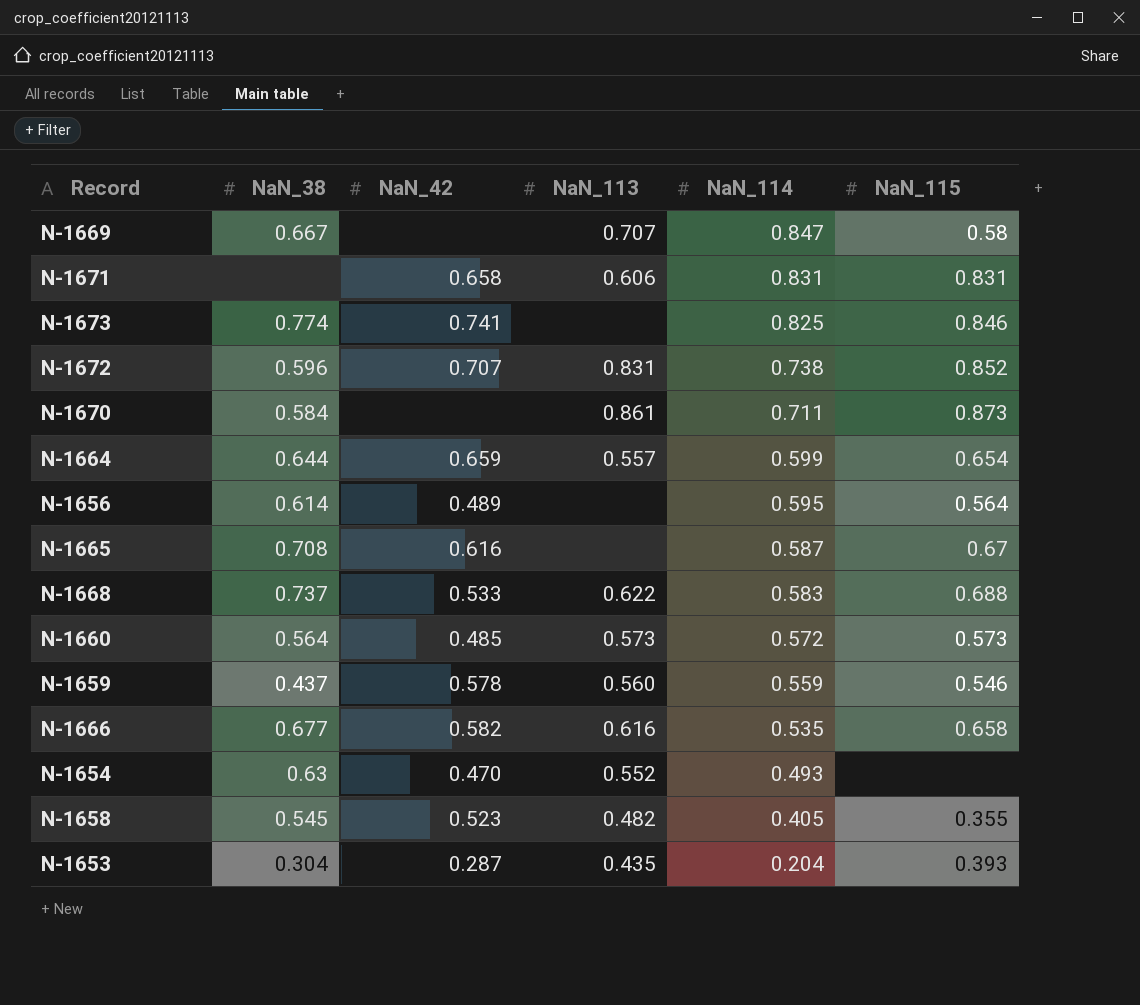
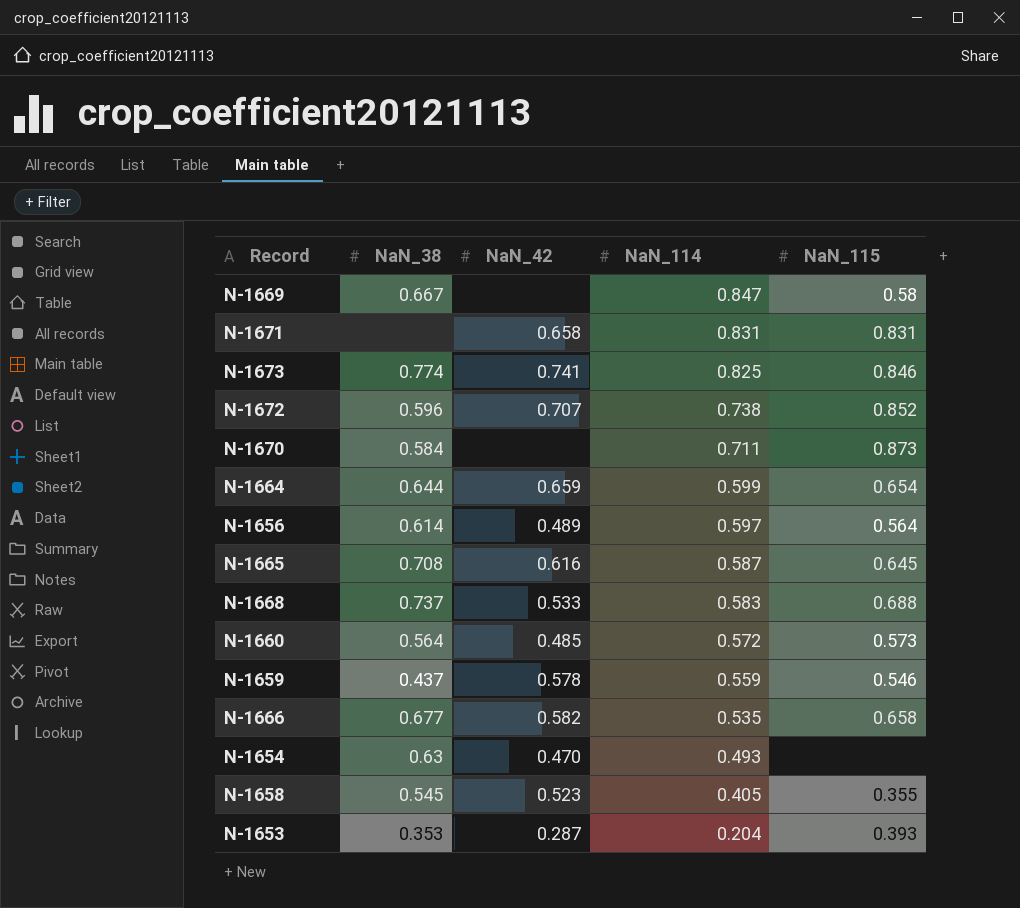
column NaN_113 | position: 4 -> none
N-1656 | NaN_114: 0.595 -> 0.597
N-1665 | NaN_115: 0.67 -> 0.645
N-1653 | NaN_38: 0.304 -> 0.353

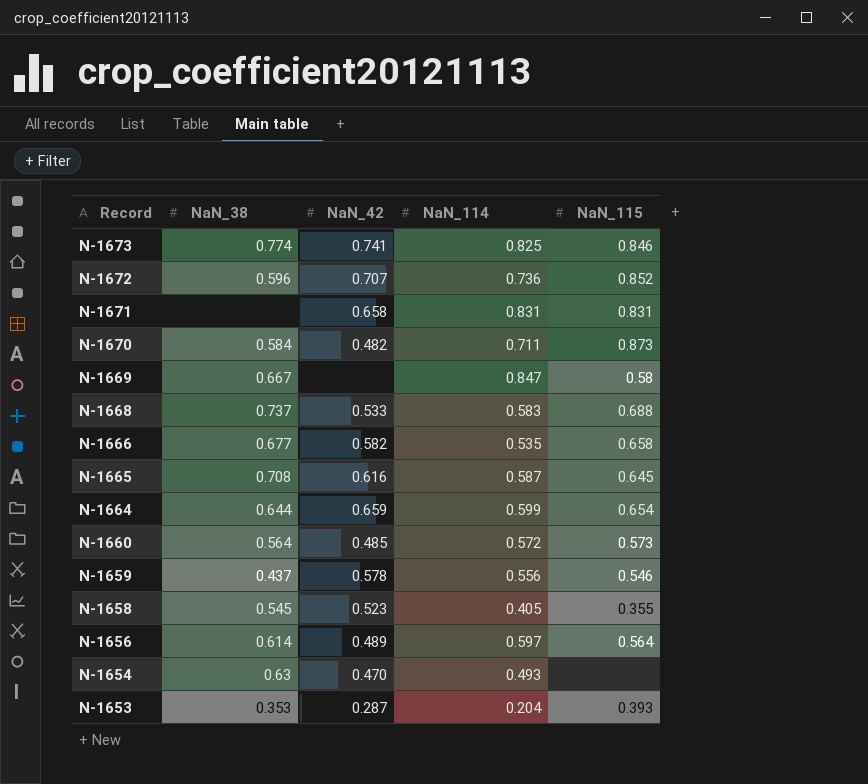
row order: NaN_114 descending -> Record descending
N-1672 | NaN_114: 0.738 -> 0.736
N-1670 | NaN_42: none -> 0.482
N-1659 | NaN_114: 0.559 -> 0.556

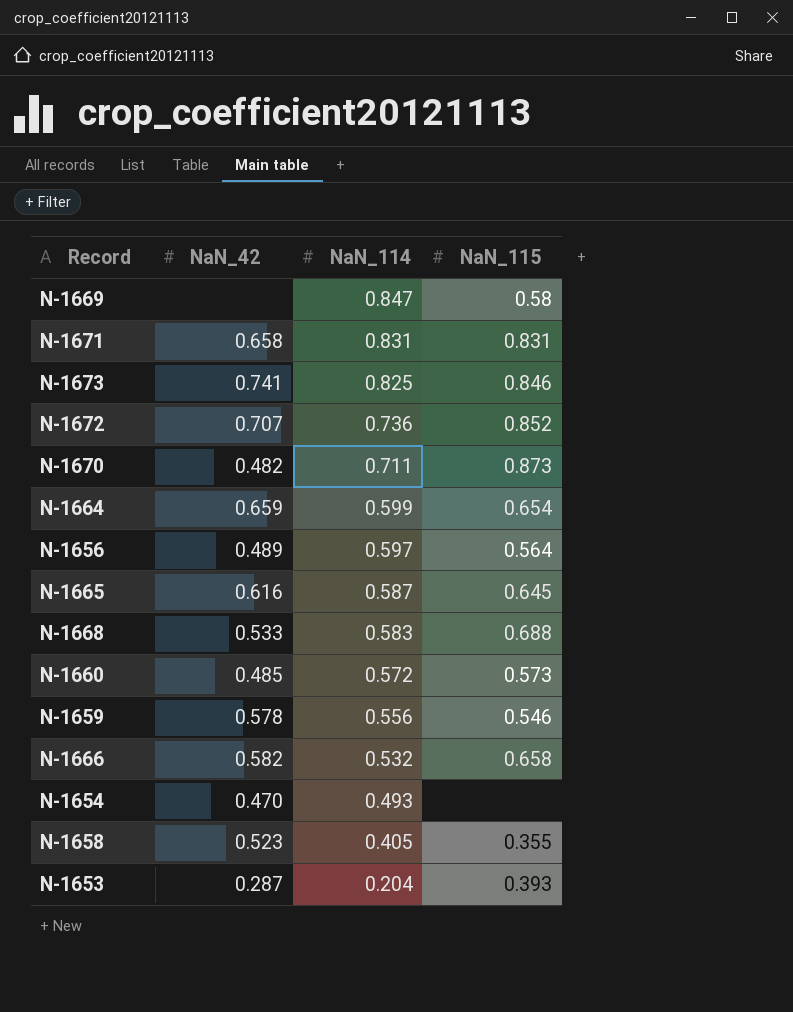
row order: Record descending -> NaN_114 descending
column NaN_38 | position: 2 -> none
N-1666 | NaN_114: 0.535 -> 0.532

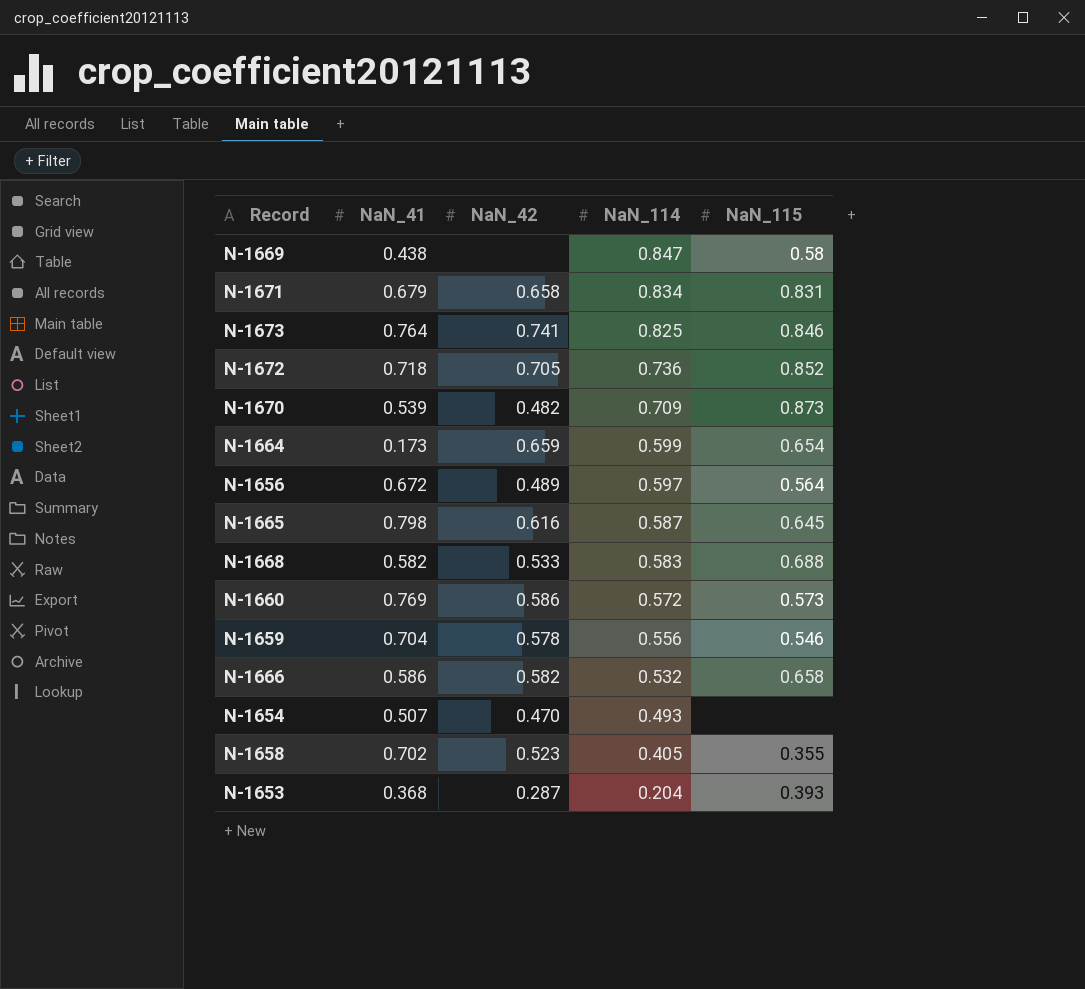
column NaN_41 | position: none -> 2
N-1671 | NaN_114: 0.831 -> 0.834
N-1672 | NaN_42: 0.707 -> 0.705
N-1670 | NaN_114: 0.711 -> 0.709
N-1660 | NaN_42: 0.485 -> 0.586

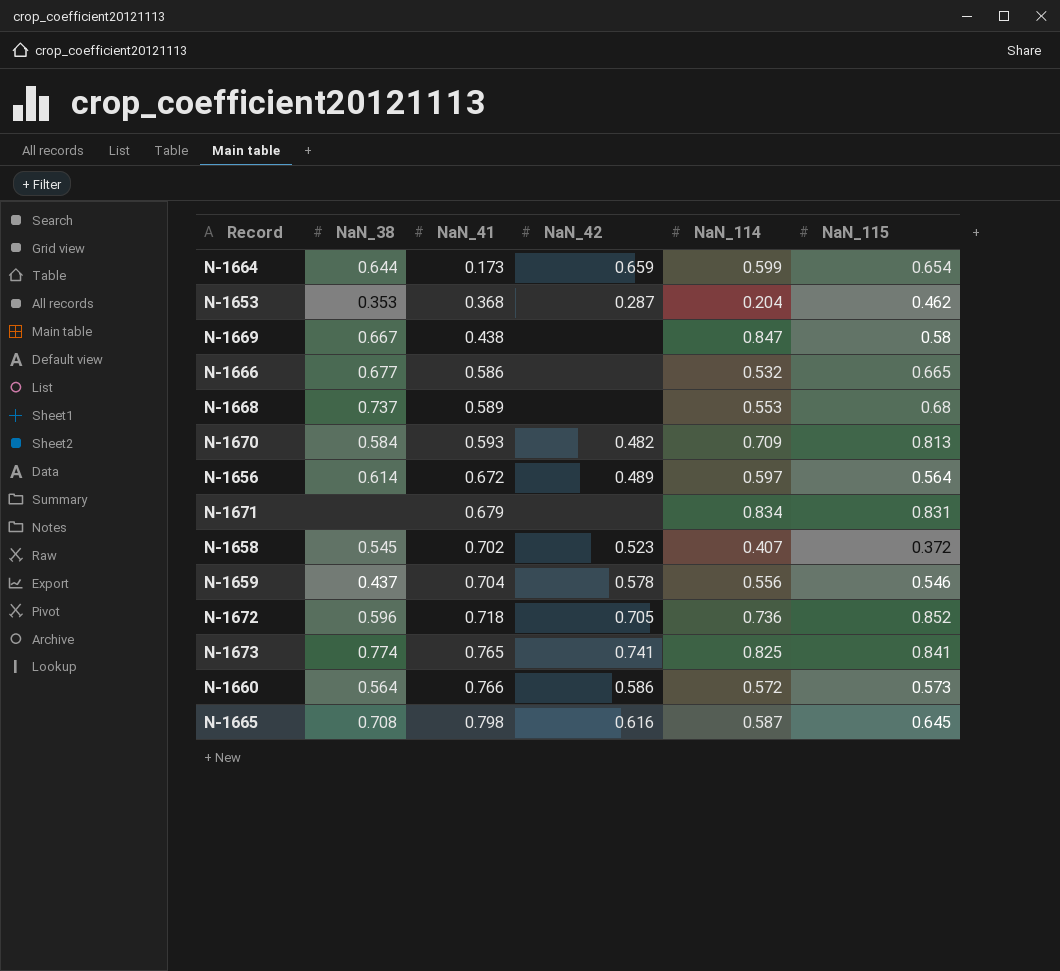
row order: NaN_114 descending -> NaN_41 ascending
column NaN_38 | position: none -> 2
row N-1654: 0.507 | 0.470 | 0.493 | none -> none
N-1653 | NaN_115: 0.393 -> 0.462
N-1666 | NaN_42: 0.582 -> none
N-1666 | NaN_115: 0.658 -> 0.665
N-1668 | NaN_41: 0.582 -> 0.589
N-1668 | NaN_42: 0.533 -> none
N-1668 | NaN_114: 0.583 -> 0.553
N-1668 | NaN_115: 0.688 -> 0.68
N-1670 | NaN_41: 0.539 -> 0.593
N-1670 | NaN_115: 0.873 -> 0.813
N-1671 | NaN_42: 0.658 -> none
N-1658 | NaN_114: 0.405 -> 0.407
N-1658 | NaN_115: 0.355 -> 0.372
N-1673 | NaN_41: 0.764 -> 0.765
N-1673 | NaN_115: 0.846 -> 0.841
N-1660 | NaN_41: 0.769 -> 0.766

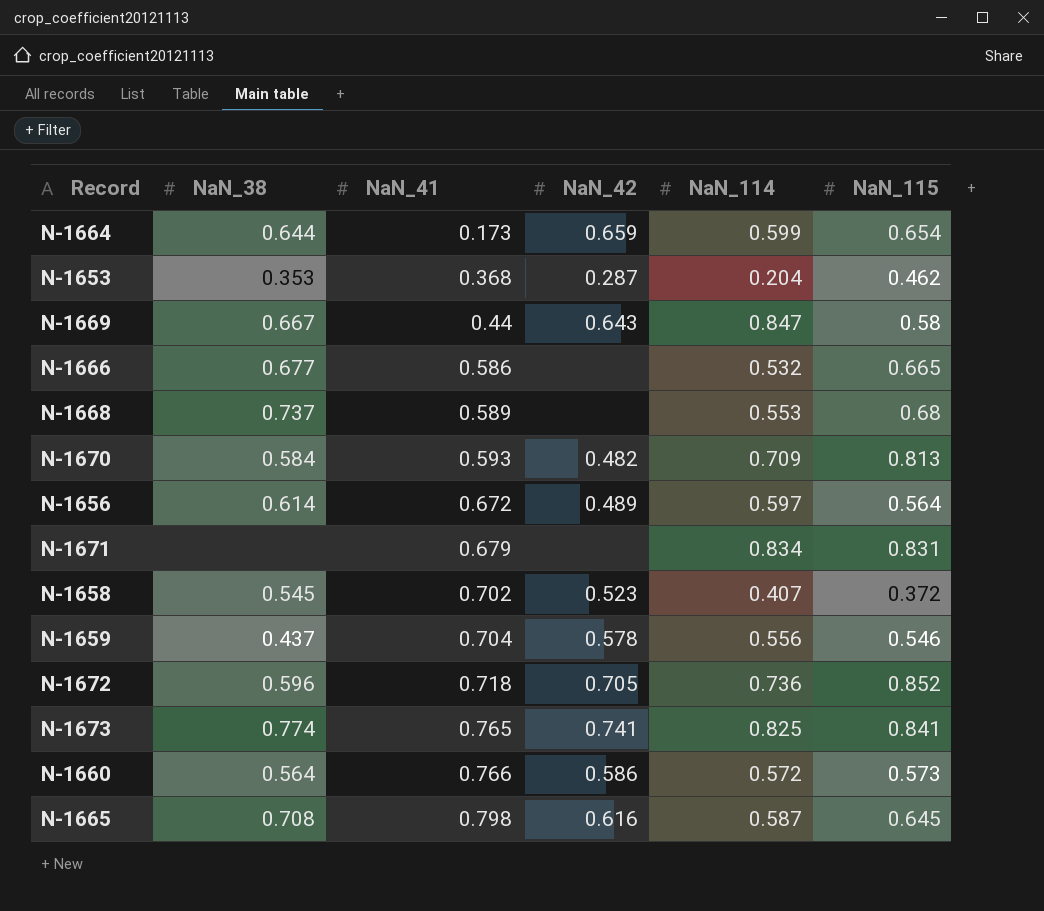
N-1669 | NaN_41: 0.438 -> 0.44
N-1669 | NaN_42: none -> 0.643

